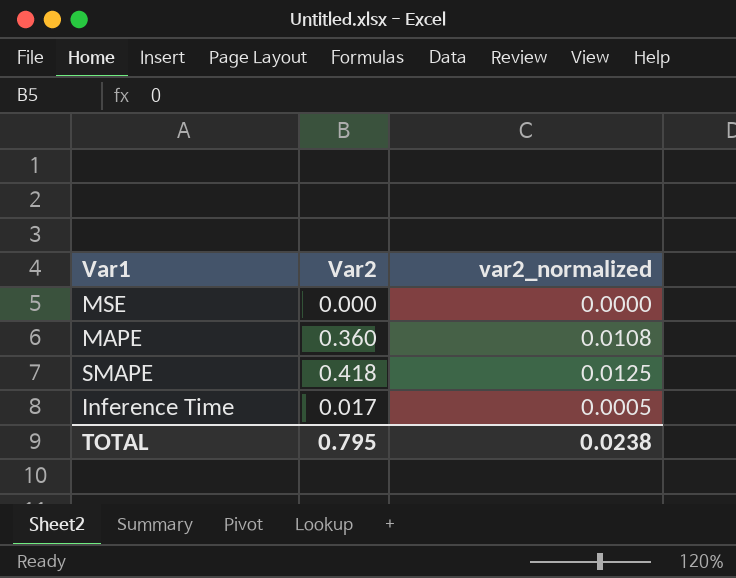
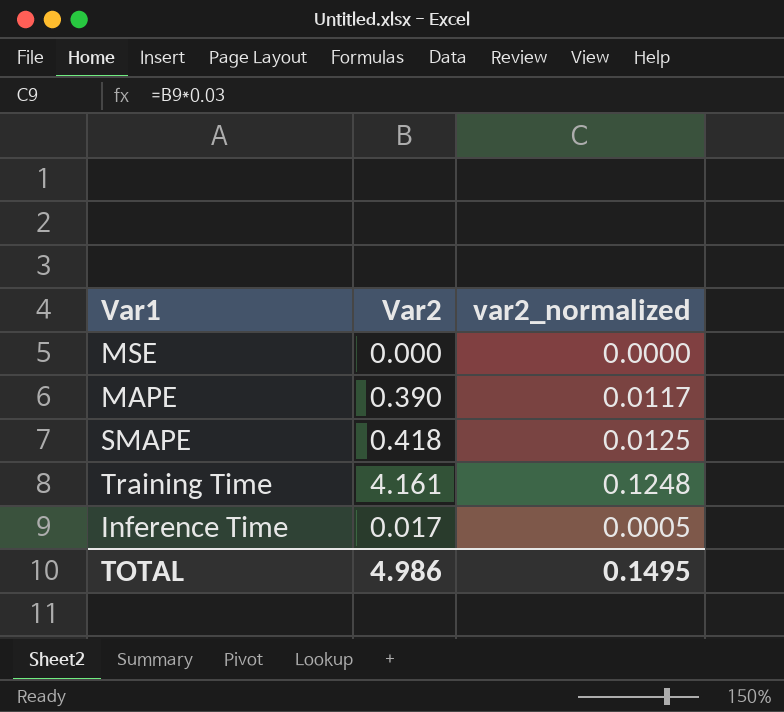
MAPE | Var2: 0.360 -> 0.390
MAPE | var2_normalized: 0.0108 -> 0.0117
row Training Time: none -> 4.161 | 0.1248
TOTAL | Var2: 0.795 -> 4.986
TOTAL | var2_normalized: 0.0238 -> 0.1495

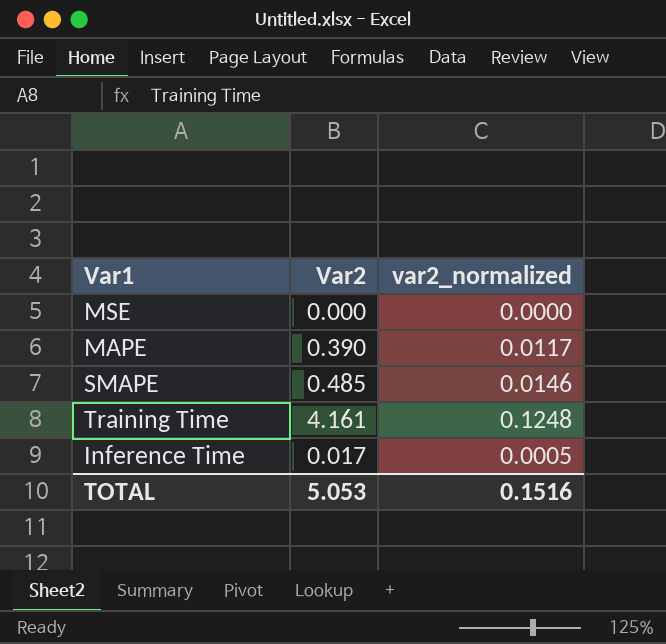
SMAPE | Var2: 0.418 -> 0.485
SMAPE | var2_normalized: 0.0125 -> 0.0146
TOTAL | Var2: 4.986 -> 5.053
TOTAL | var2_normalized: 0.1495 -> 0.1516

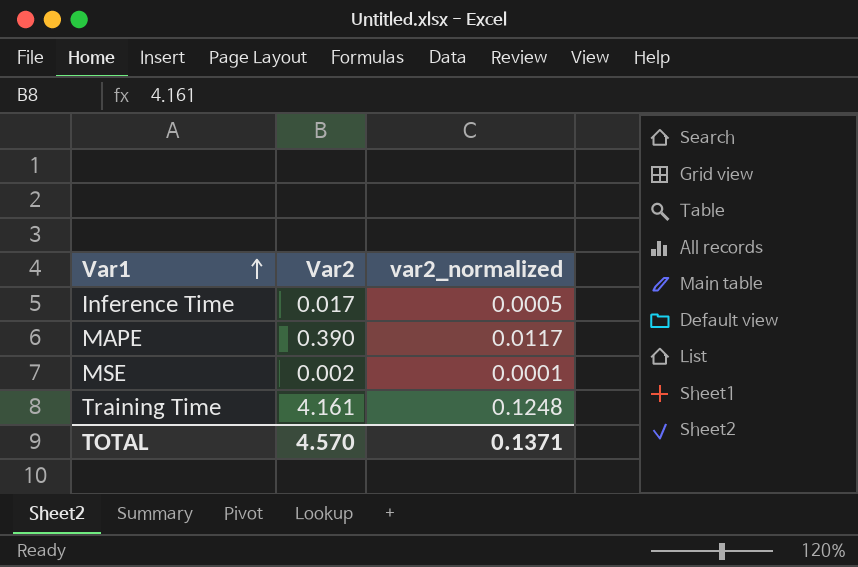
row order: none -> Var1 ascending
row SMAPE: 0.485 | 0.0146 -> none
MSE | Var2: 0.000 -> 0.002
MSE | var2_normalized: 0.0000 -> 0.0001
TOTAL | Var2: 5.053 -> 4.570
TOTAL | var2_normalized: 0.1516 -> 0.1371

